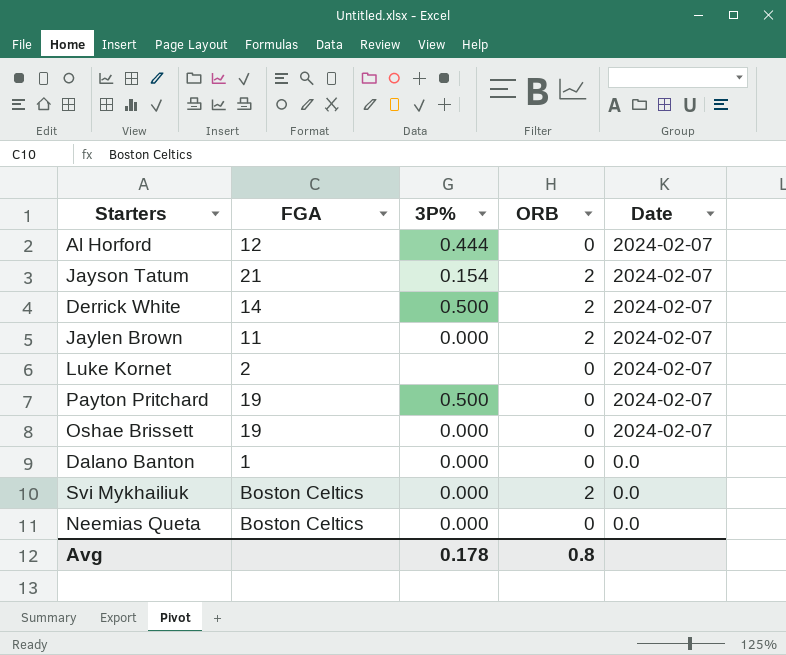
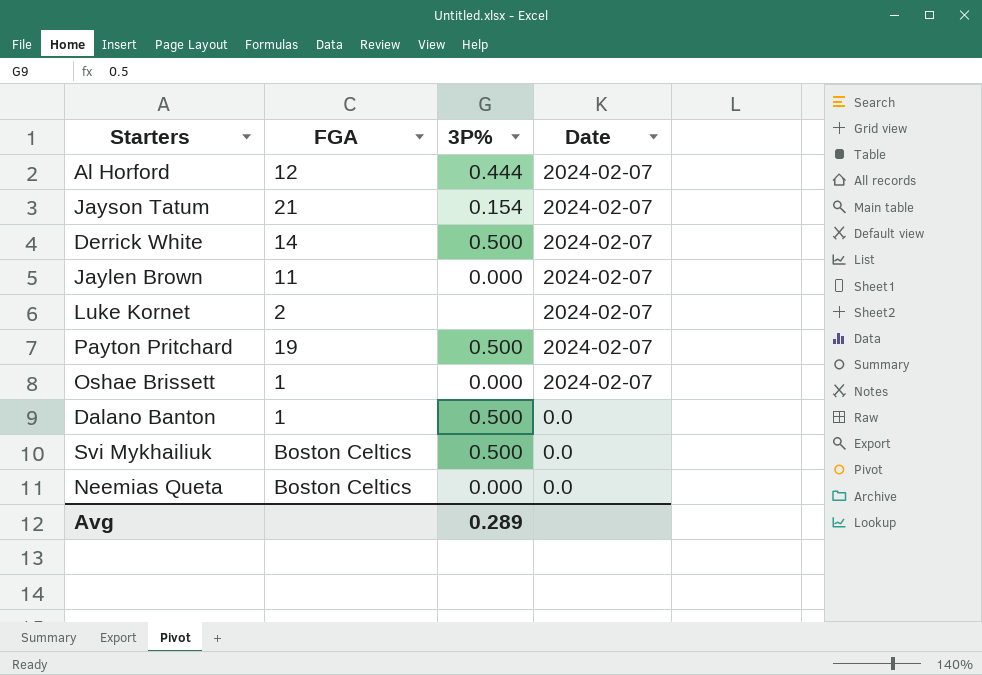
column ORB | position: 4 -> none
Oshae Brissett | FGA: 19 -> 1
Dalano Banton | 3P%: 0.000 -> 0.500
Svi Mykhailiuk | 3P%: 0.000 -> 0.500
Avg | 3P%: 0.178 -> 0.289

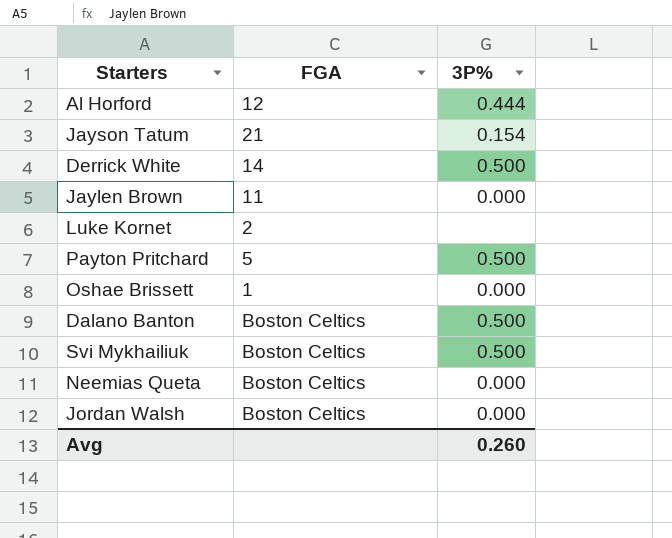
column Date | position: 4 -> none
Payton Pritchard | FGA: 19 -> 5
Dalano Banton | FGA: 1 -> Boston Celtics
row Jordan Walsh: none -> Boston Celtics | 0.000
Avg | 3P%: 0.289 -> 0.260

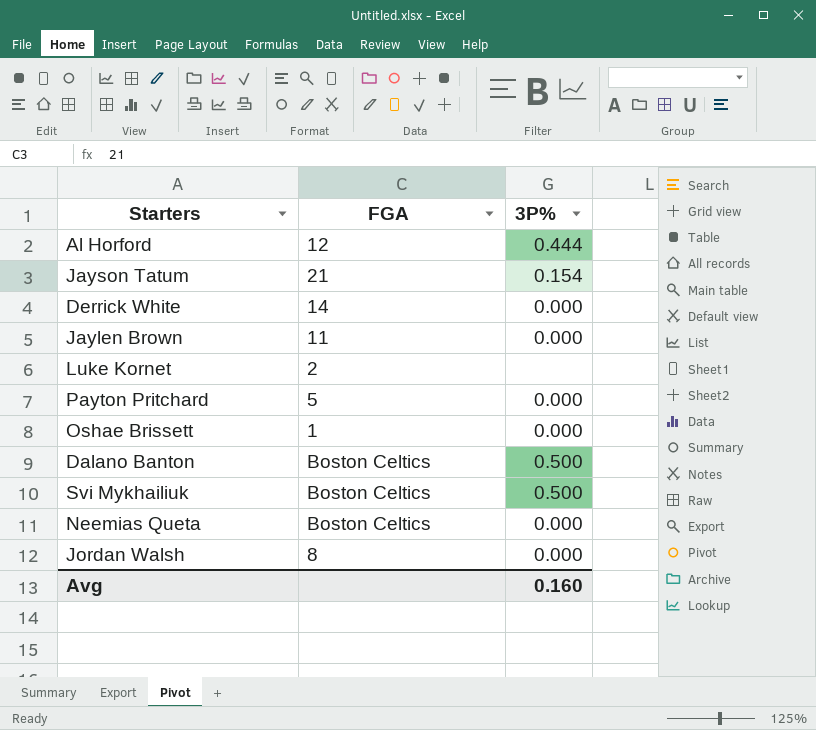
Derrick White | 3P%: 0.500 -> 0.000
Payton Pritchard | 3P%: 0.500 -> 0.000
Jordan Walsh | FGA: Boston Celtics -> 8
Avg | 3P%: 0.260 -> 0.160

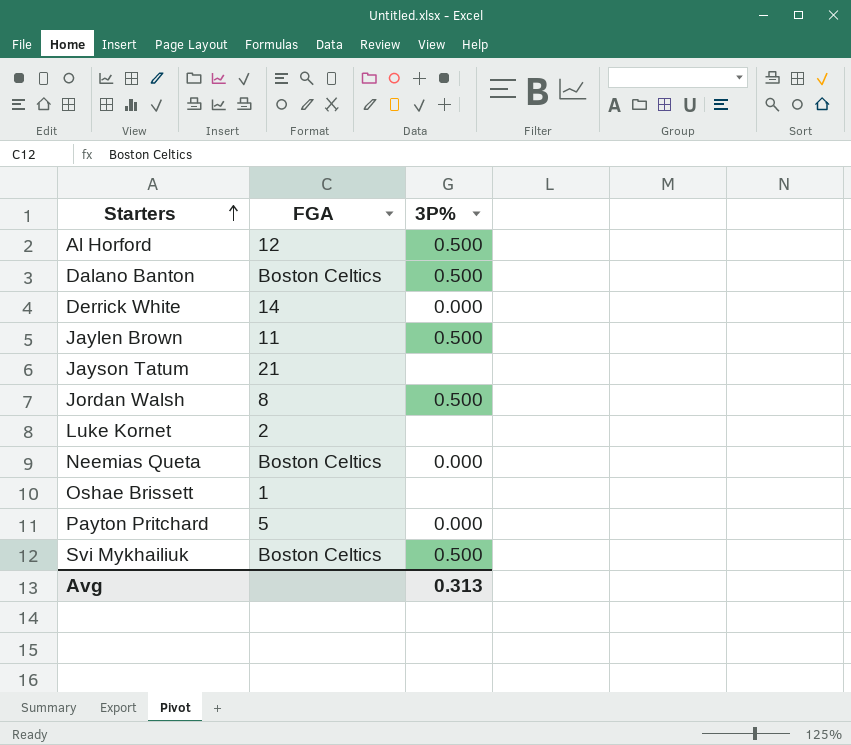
row order: none -> Starters ascending
Al Horford | 3P%: 0.444 -> 0.500
Jaylen Brown | 3P%: 0.000 -> 0.500
Jayson Tatum | 3P%: 0.154 -> none
Jordan Walsh | 3P%: 0.000 -> 0.500
Oshae Brissett | 3P%: 0.000 -> none
Avg | 3P%: 0.160 -> 0.313

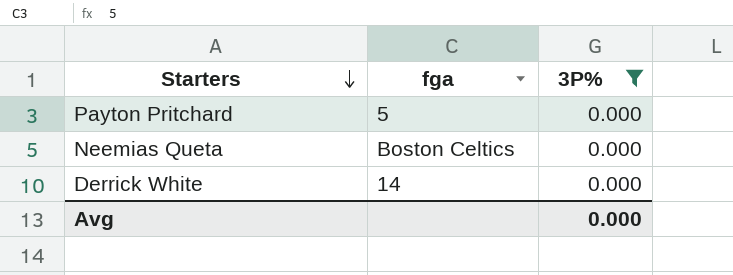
filter: none -> 3P% = 0.000
row order: Starters ascending -> Starters descending
column name: FGA -> fga
Avg | 3P%: 0.313 -> 0.000

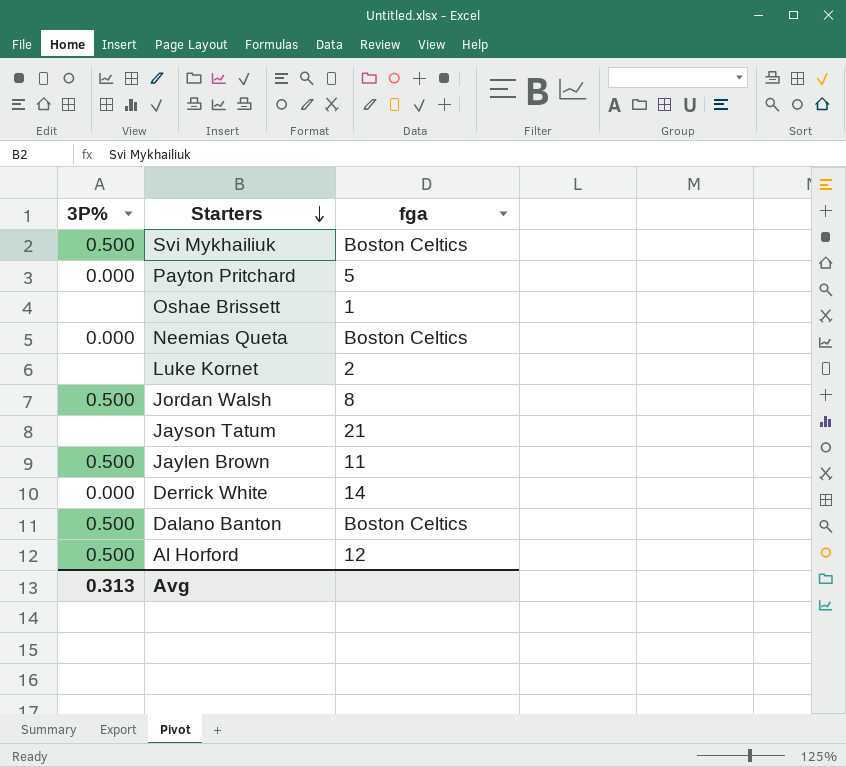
filter: 3P% = 0.000 -> none
column 3P% | position: 3 -> 1
Avg | 3P%: 0.000 -> 0.313

